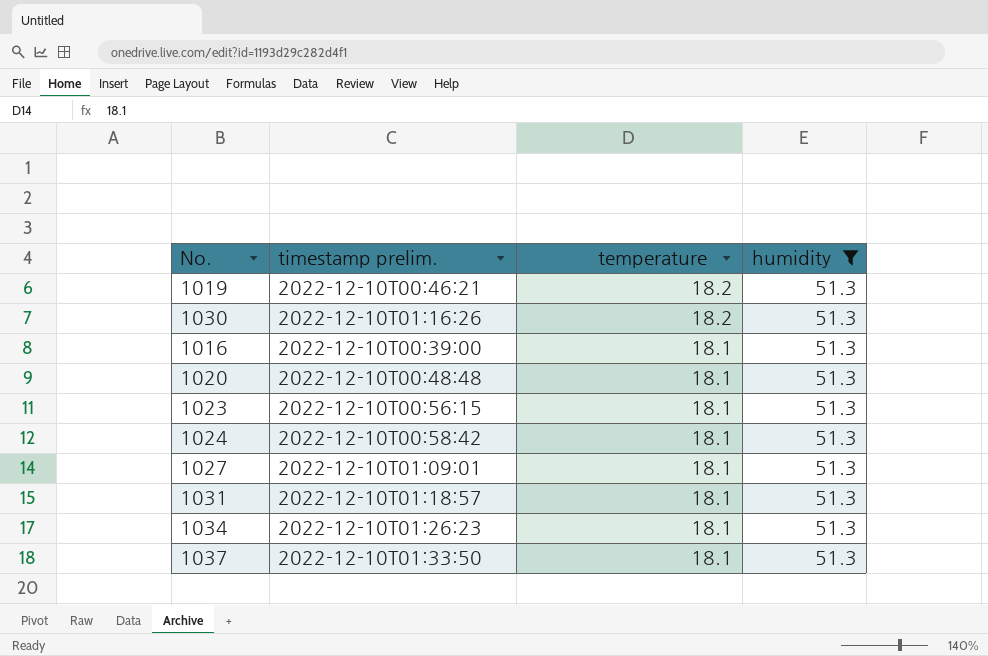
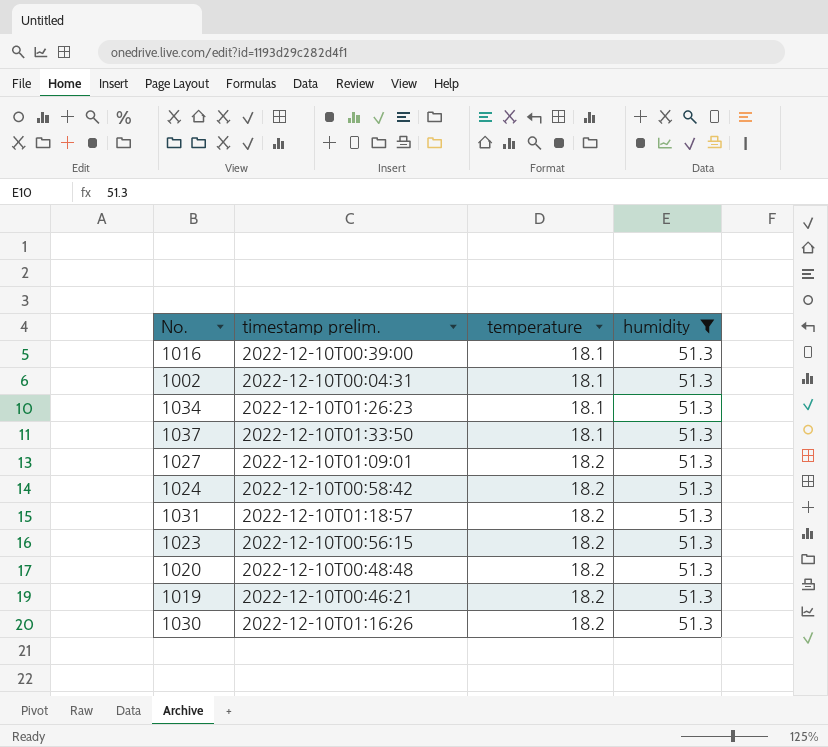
row order: temperature descending -> temperature ascending
row 1002: none -> 2022-12-10T00:04:31 | 18.1 | 51.3
1027 | temperature: 18.1 -> 18.2
1024 | temperature: 18.1 -> 18.2
1031 | temperature: 18.1 -> 18.2
1023 | temperature: 18.1 -> 18.2
1020 | temperature: 18.1 -> 18.2

